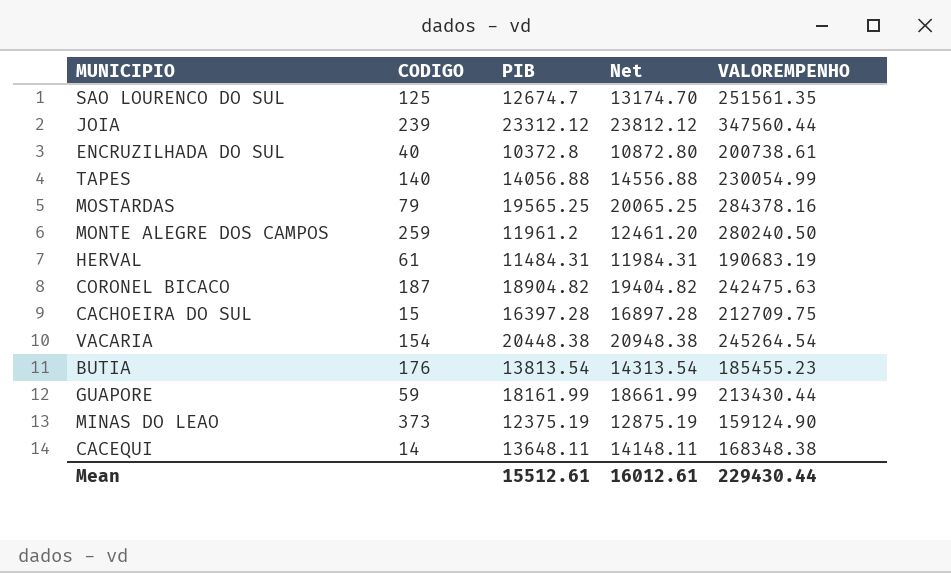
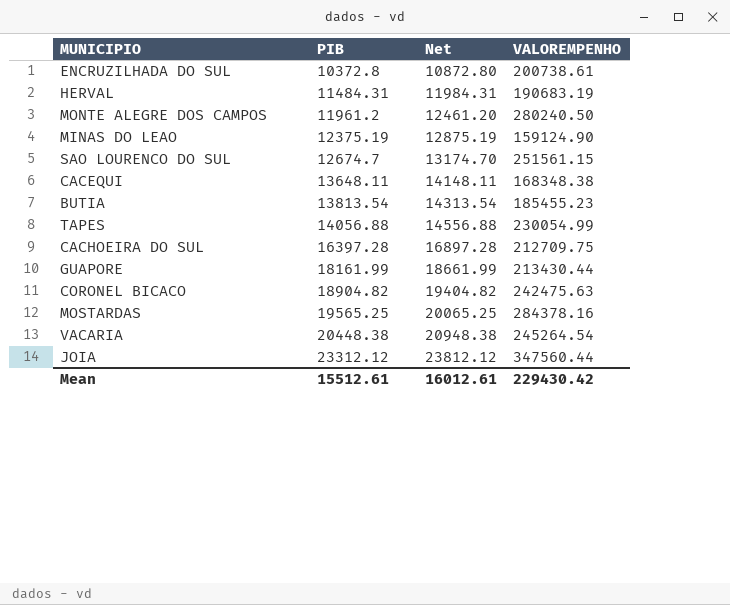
row order: none -> PIB ascending
column CODIGO | position: 2 -> none
SAO LOURENCO DO SUL | VALOREMPENHO: 251561.35 -> 251561.15
Mean | VALOREMPENHO: 229430.44 -> 229430.42

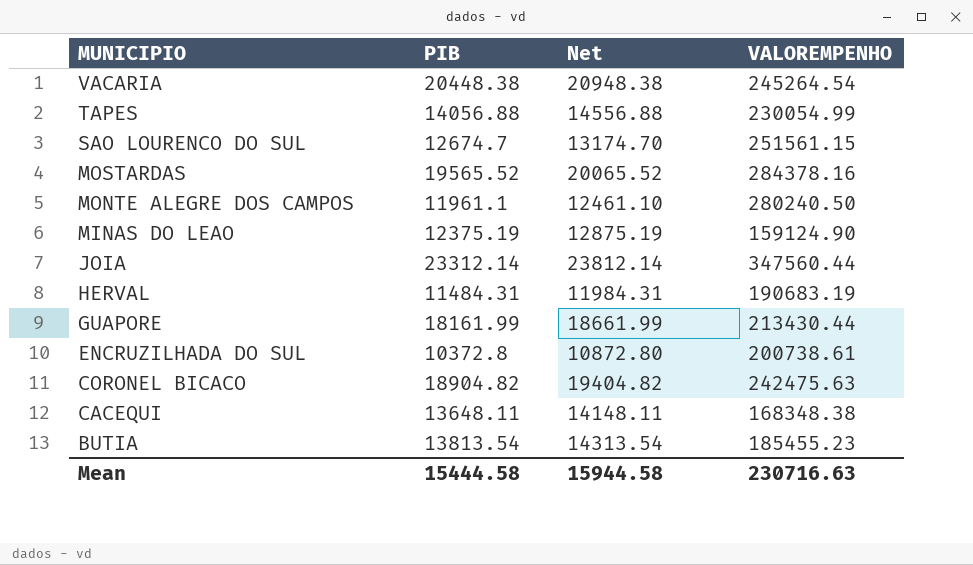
row order: PIB ascending -> MUNICIPIO descending
row CACHOEIRA DO SUL: 16397.28 | 16897.28 | 212709.75 -> none
MOSTARDAS | PIB: 19565.25 -> 19565.52
MOSTARDAS | Net: 20065.25 -> 20065.52
MONTE ALEGRE DOS CAMPOS | PIB: 11961.2 -> 11961.1
MONTE ALEGRE DOS CAMPOS | Net: 12461.20 -> 12461.10
JOIA | PIB: 23312.12 -> 23312.14
JOIA | Net: 23812.12 -> 23812.14
Mean | PIB: 15512.61 -> 15444.58
Mean | Net: 16012.61 -> 15944.58
Mean | VALOREMPENHO: 229430.42 -> 230716.63

